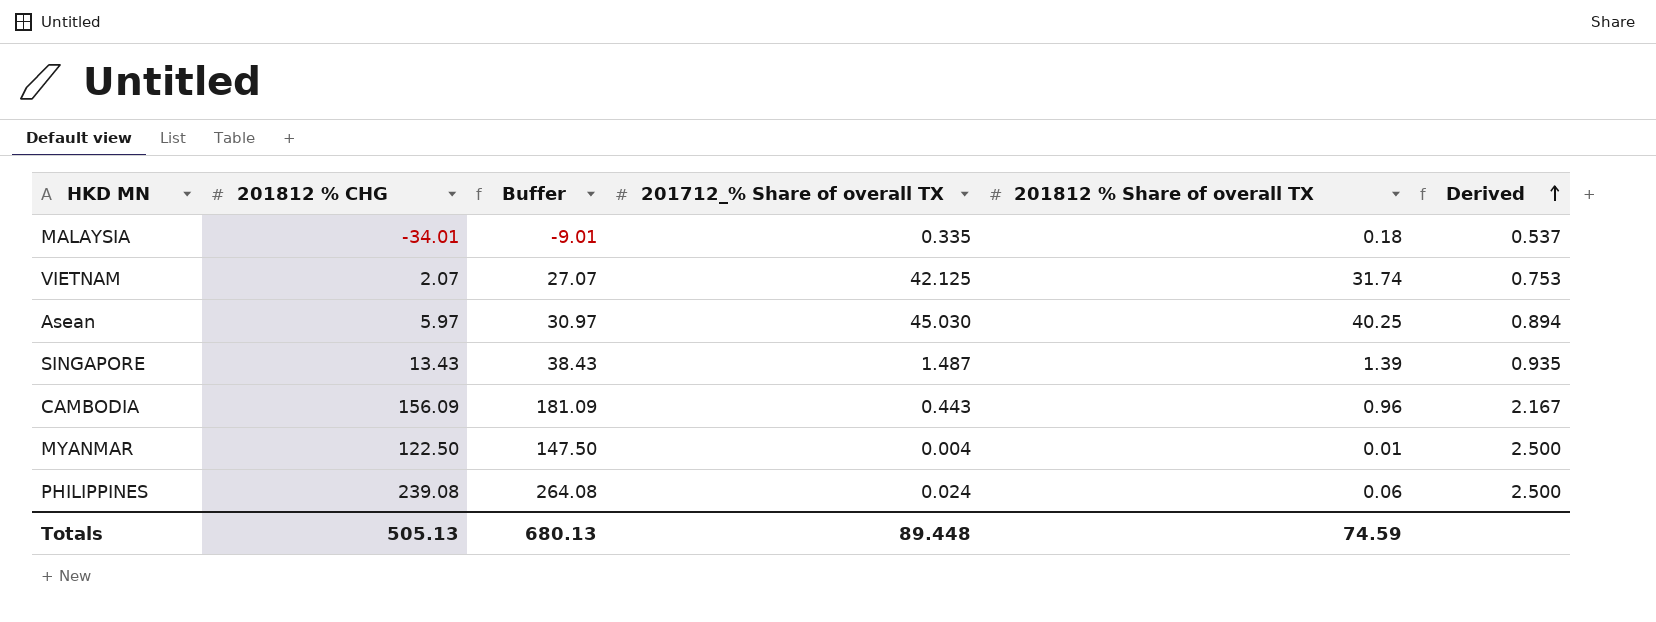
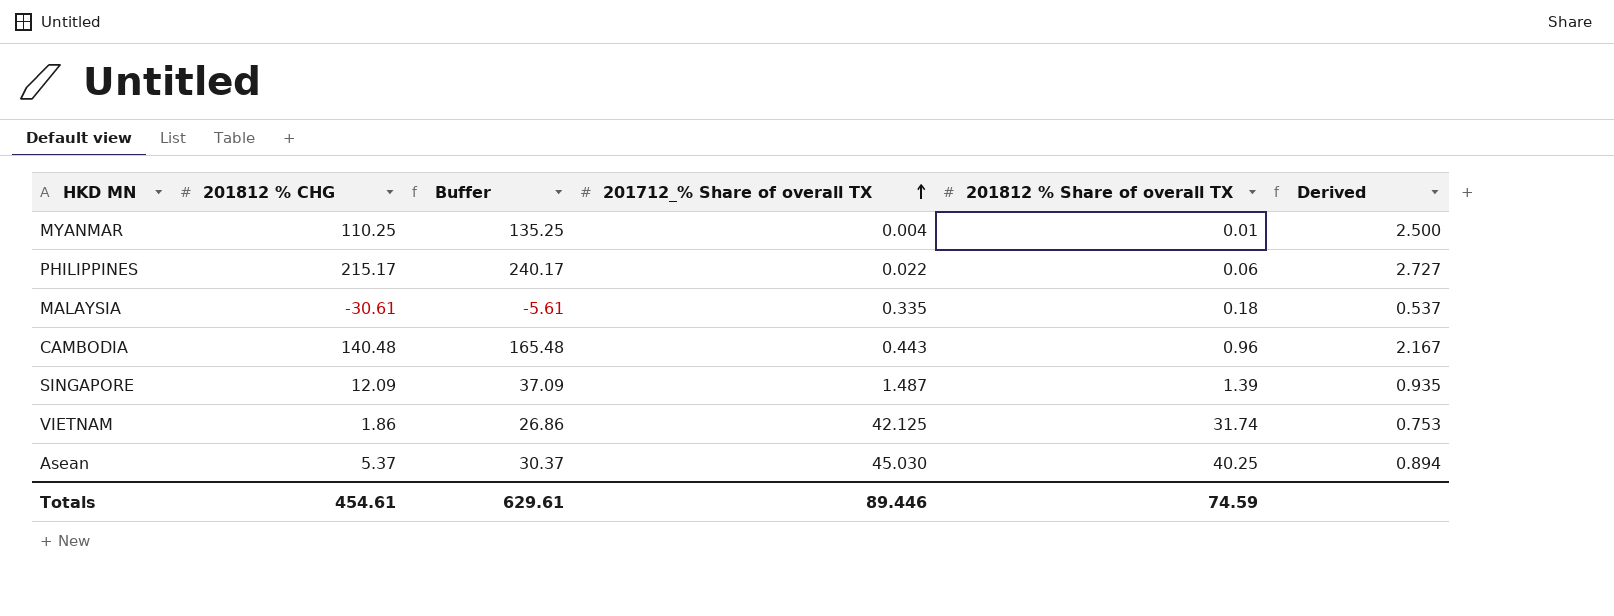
row order: Derived ascending -> 201712_% Share of overall TX ascending
MYANMAR | 201812 % CHG: 122.50 -> 110.25
MYANMAR | Buffer: 147.50 -> 135.25
PHILIPPINES | 201812 % CHG: 239.08 -> 215.17
PHILIPPINES | Buffer: 264.08 -> 240.17
PHILIPPINES | 201712_% Share of overall TX: 0.024 -> 0.022
PHILIPPINES | Derived: 2.500 -> 2.727
MALAYSIA | 201812 % CHG: -34.01 -> -30.61
MALAYSIA | Buffer: -9.01 -> -5.61
CAMBODIA | 201812 % CHG: 156.09 -> 140.48
CAMBODIA | Buffer: 181.09 -> 165.48
SINGAPORE | 201812 % CHG: 13.43 -> 12.09
SINGAPORE | Buffer: 38.43 -> 37.09
VIETNAM | 201812 % CHG: 2.07 -> 1.86
VIETNAM | Buffer: 27.07 -> 26.86
Asean | 201812 % CHG: 5.97 -> 5.37
Asean | Buffer: 30.97 -> 30.37
Totals | 201812 % CHG: 505.13 -> 454.61
Totals | Buffer: 680.13 -> 629.61
Totals | 201712_% Share of overall TX: 89.448 -> 89.446

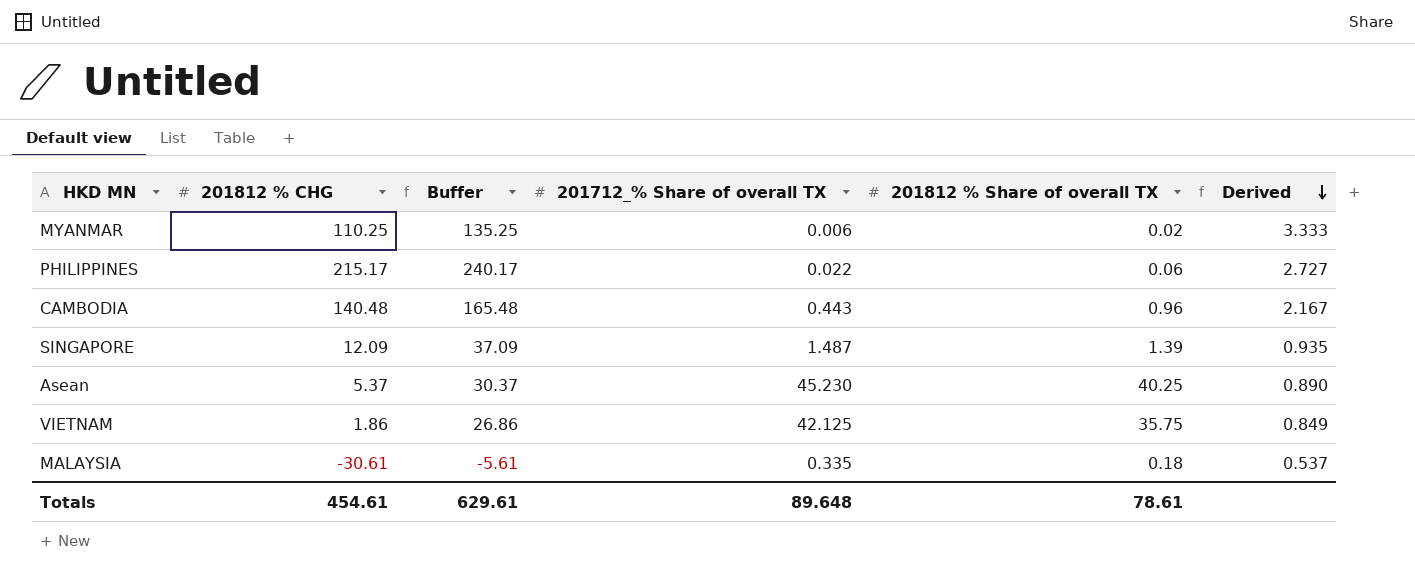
row order: 201712_% Share of overall TX ascending -> Derived descending
MYANMAR | 201712_% Share of overall TX: 0.004 -> 0.006
MYANMAR | 201812 % Share of overall TX: 0.01 -> 0.02
MYANMAR | Derived: 2.500 -> 3.333
Asean | 201712_% Share of overall TX: 45.030 -> 45.230
Asean | Derived: 0.894 -> 0.890
VIETNAM | 201812 % Share of overall TX: 31.74 -> 35.75
VIETNAM | Derived: 0.753 -> 0.849
Totals | 201712_% Share of overall TX: 89.446 -> 89.648
Totals | 201812 % Share of overall TX: 74.59 -> 78.61

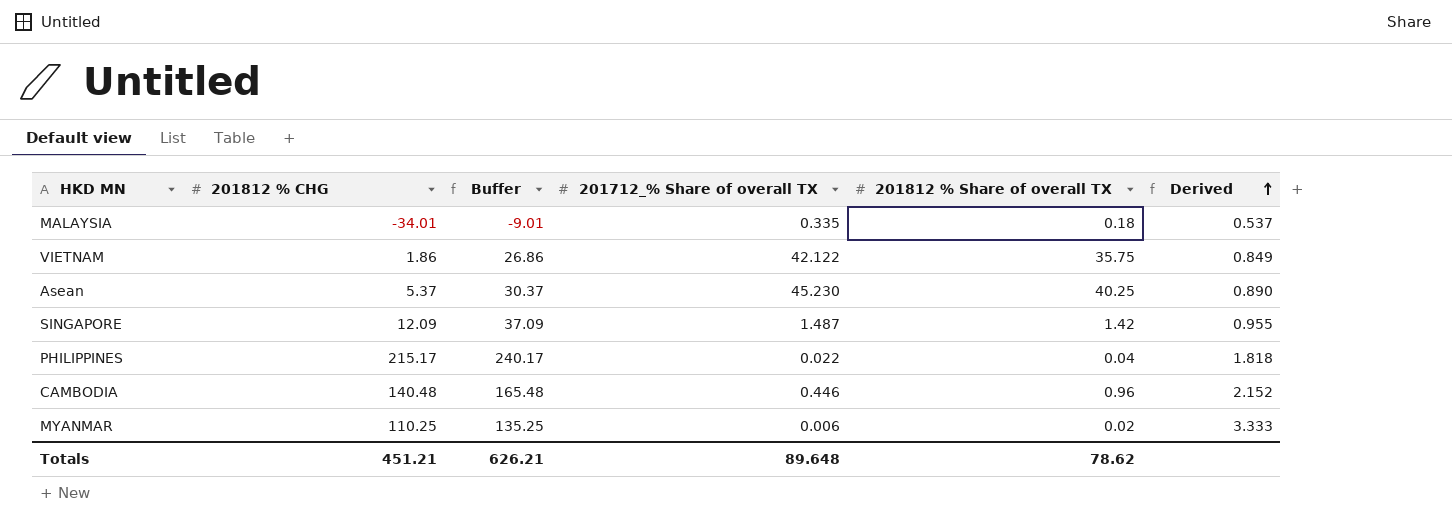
row order: Derived descending -> Derived ascending
MALAYSIA | 201812 % CHG: -30.61 -> -34.01
MALAYSIA | Buffer: -5.61 -> -9.01
VIETNAM | 201712_% Share of overall TX: 42.125 -> 42.122
SINGAPORE | 201812 % Share of overall TX: 1.39 -> 1.42
SINGAPORE | Derived: 0.935 -> 0.955
PHILIPPINES | 201812 % Share of overall TX: 0.06 -> 0.04
PHILIPPINES | Derived: 2.727 -> 1.818
CAMBODIA | 201712_% Share of overall TX: 0.443 -> 0.446
CAMBODIA | Derived: 2.167 -> 2.152
Totals | 201812 % CHG: 454.61 -> 451.21
Totals | Buffer: 629.61 -> 626.21
Totals | 201812 % Share of overall TX: 78.61 -> 78.62

